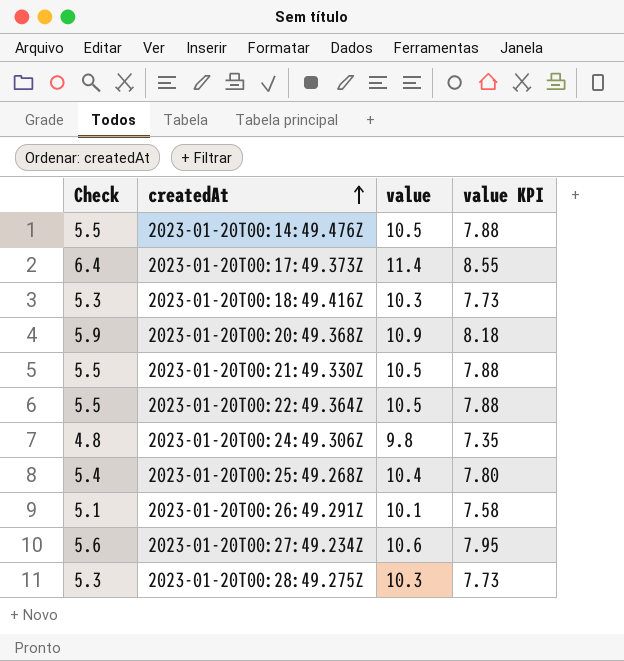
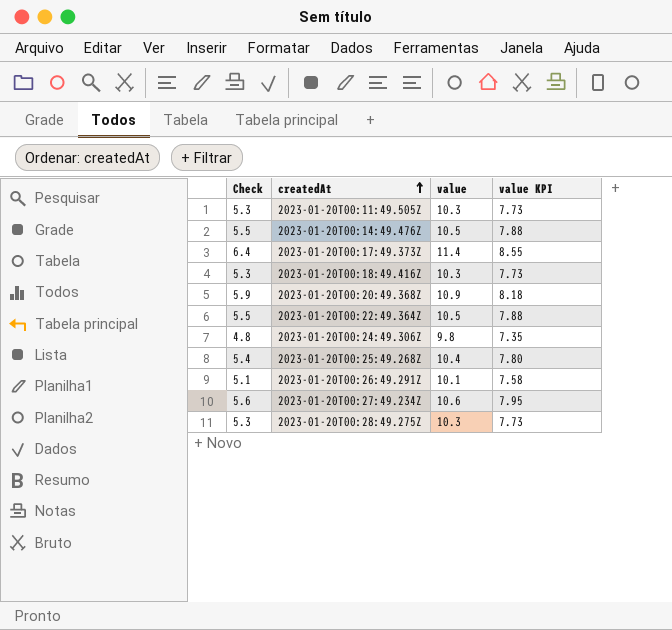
row 2023-01-20T00:21:49.330Z: 5.5 | 10.5 | 7.88 -> none
row 2023-01-20T00:11:49.505Z: none -> 5.3 | 10.3 | 7.73

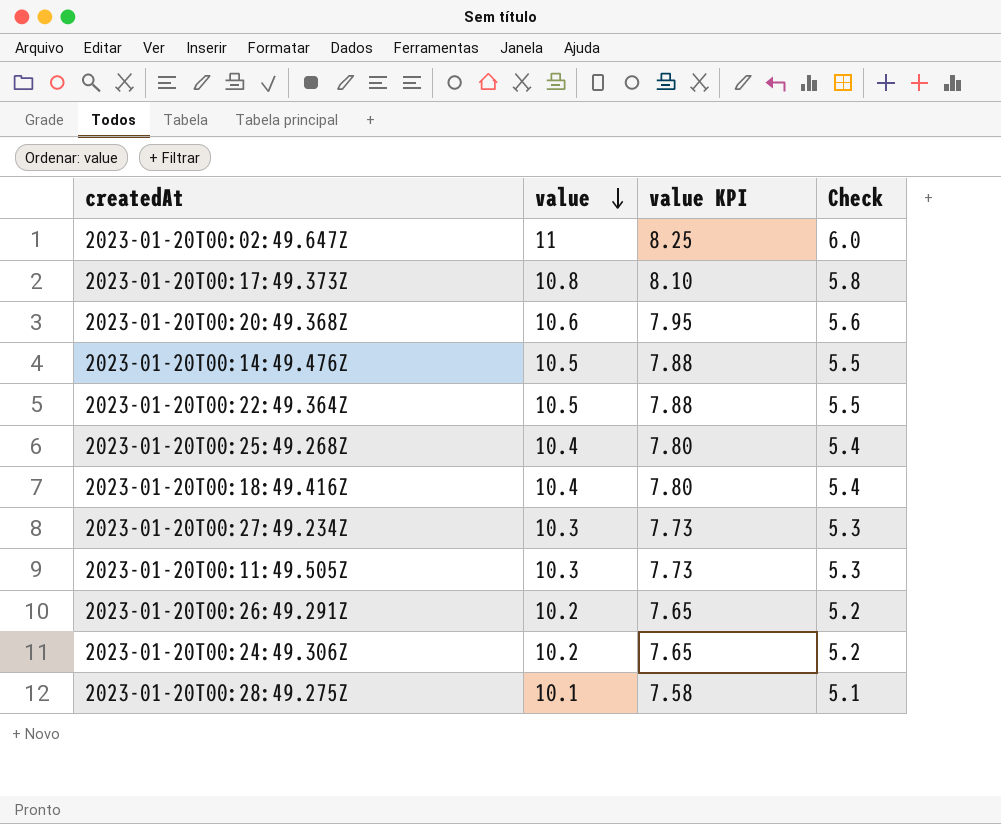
row order: createdAt ascending -> value descending
column Check | position: 1 -> 4
row 2023-01-20T00:02:49.647Z: none -> 11 | 8.25 | 6.0
2023-01-20T00:17:49.373Z | value: 11.4 -> 10.8
2023-01-20T00:17:49.373Z | value KPI: 8.55 -> 8.10
2023-01-20T00:17:49.373Z | Check: 6.4 -> 5.8
2023-01-20T00:20:49.368Z | value: 10.9 -> 10.6
2023-01-20T00:20:49.368Z | value KPI: 8.18 -> 7.95
2023-01-20T00:20:49.368Z | Check: 5.9 -> 5.6
2023-01-20T00:18:49.416Z | value: 10.3 -> 10.4
2023-01-20T00:18:49.416Z | value KPI: 7.73 -> 7.80
2023-01-20T00:18:49.416Z | Check: 5.3 -> 5.4
2023-01-20T00:27:49.234Z | value: 10.6 -> 10.3
2023-01-20T00:27:49.234Z | value KPI: 7.95 -> 7.73
2023-01-20T00:27:49.234Z | Check: 5.6 -> 5.3
2023-01-20T00:26:49.291Z | value: 10.1 -> 10.2
2023-01-20T00:26:49.291Z | value KPI: 7.58 -> 7.65
2023-01-20T00:26:49.291Z | Check: 5.1 -> 5.2
2023-01-20T00:24:49.306Z | value: 9.8 -> 10.2
2023-01-20T00:24:49.306Z | value KPI: 7.35 -> 7.65
2023-01-20T00:24:49.306Z | Check: 4.8 -> 5.2
2023-01-20T00:28:49.275Z | value: 10.3 -> 10.1
2023-01-20T00:28:49.275Z | value KPI: 7.73 -> 7.58
2023-01-20T00:28:49.275Z | Check: 5.3 -> 5.1

